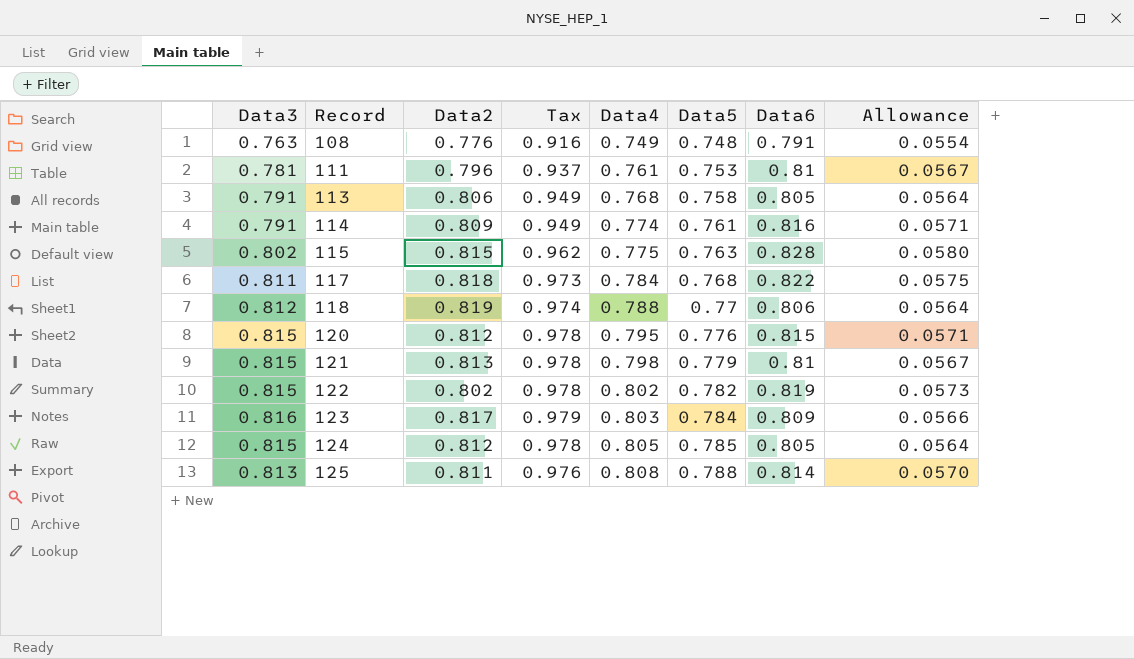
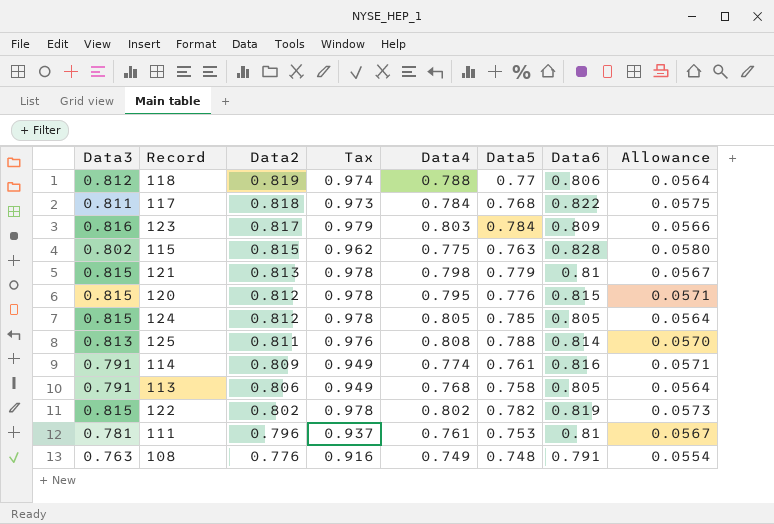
row order: Record ascending -> Data2 descending

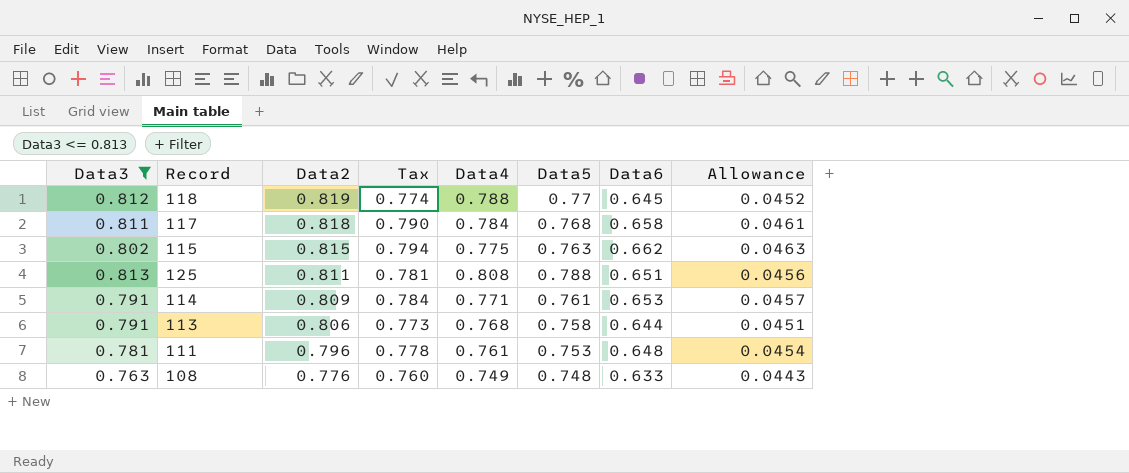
filter: none -> Data3 <= 0.813
column Tax | formula: [Data3] * 1.2 -> [Data6] * 1.2
118 | Data6: 0.806 -> 0.645
118 | Allowance: 0.0564 -> 0.0452
117 | Data6: 0.822 -> 0.658
117 | Allowance: 0.0575 -> 0.0461
115 | Data6: 0.828 -> 0.662
115 | Allowance: 0.0580 -> 0.0463
125 | Data6: 0.814 -> 0.651
125 | Allowance: 0.0570 -> 0.0456
114 | Data4: 0.774 -> 0.771
114 | Data6: 0.816 -> 0.653
114 | Allowance: 0.0571 -> 0.0457
113 | Data6: 0.805 -> 0.644
113 | Allowance: 0.0564 -> 0.0451
111 | Data6: 0.81 -> 0.648
111 | Allowance: 0.0567 -> 0.0454
108 | Data6: 0.791 -> 0.633
108 | Allowance: 0.0554 -> 0.0443

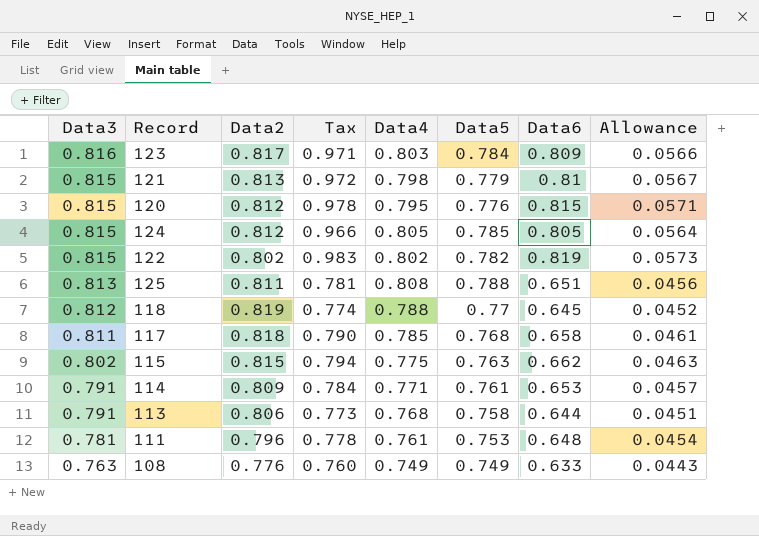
filter: Data3 <= 0.813 -> none
row order: Data2 descending -> Data3 descending
117 | Data4: 0.784 -> 0.785
108 | Data5: 0.748 -> 0.749

